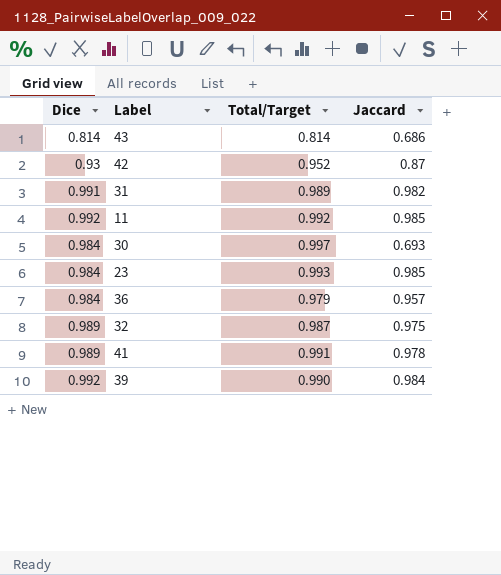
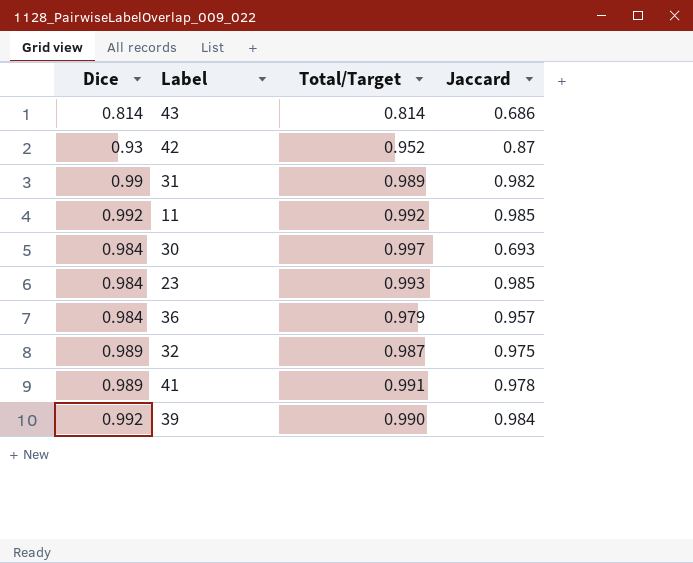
31 | Dice: 0.991 -> 0.99

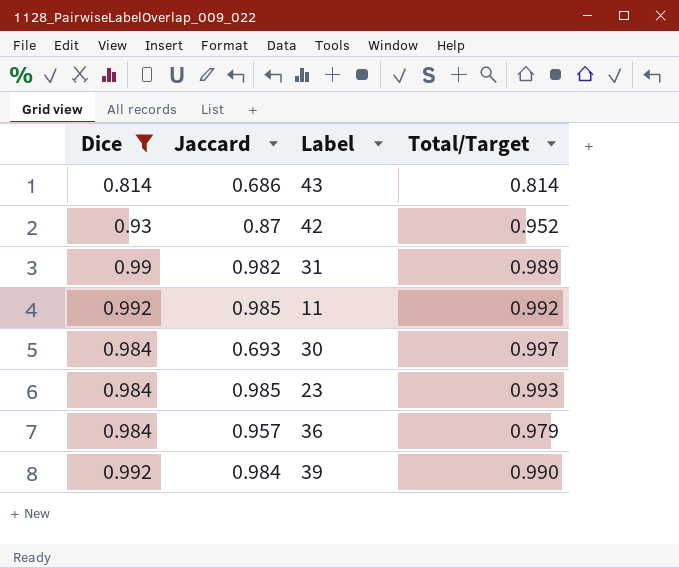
filter: none -> Dice != 0.989
column Jaccard | position: 4 -> 2

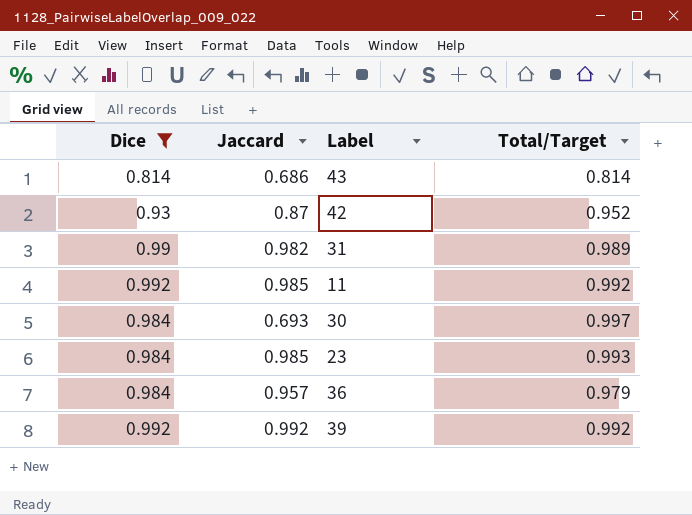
39 | Jaccard: 0.984 -> 0.992
39 | Total/Target: 0.990 -> 0.992

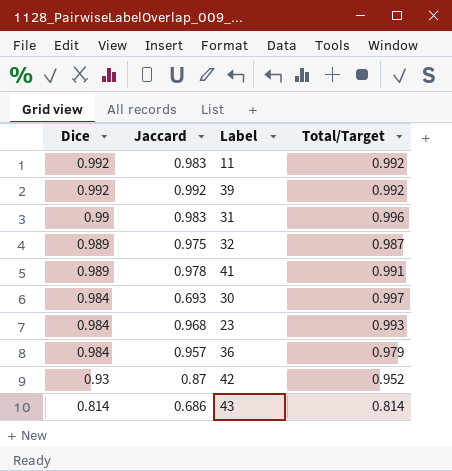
filter: Dice != 0.989 -> none
row order: none -> Dice descending
11 | Jaccard: 0.985 -> 0.983
31 | Jaccard: 0.982 -> 0.983
31 | Total/Target: 0.989 -> 0.996
23 | Jaccard: 0.985 -> 0.968

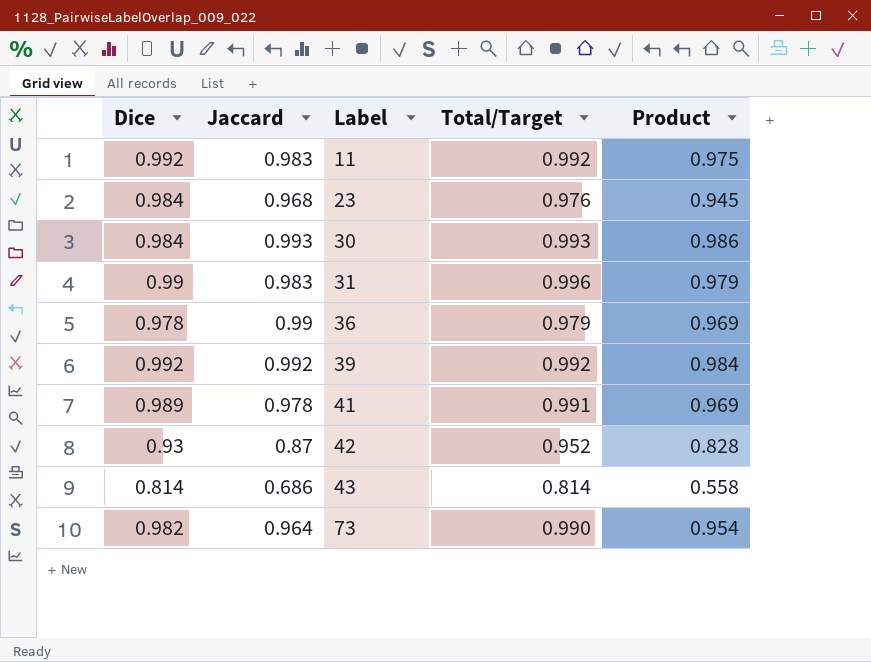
row order: Dice descending -> Label ascending
column Product | formula: none -> [Jaccard] * [Total/Target]
row 32: 0.989 | 0.975 | 0.987 -> none
23 | Total/Target: 0.993 -> 0.976
30 | Jaccard: 0.693 -> 0.993
30 | Total/Target: 0.997 -> 0.993
36 | Dice: 0.984 -> 0.978
36 | Jaccard: 0.957 -> 0.99
row 73: none -> 0.982 | 0.964 | 0.990 | 0.954

